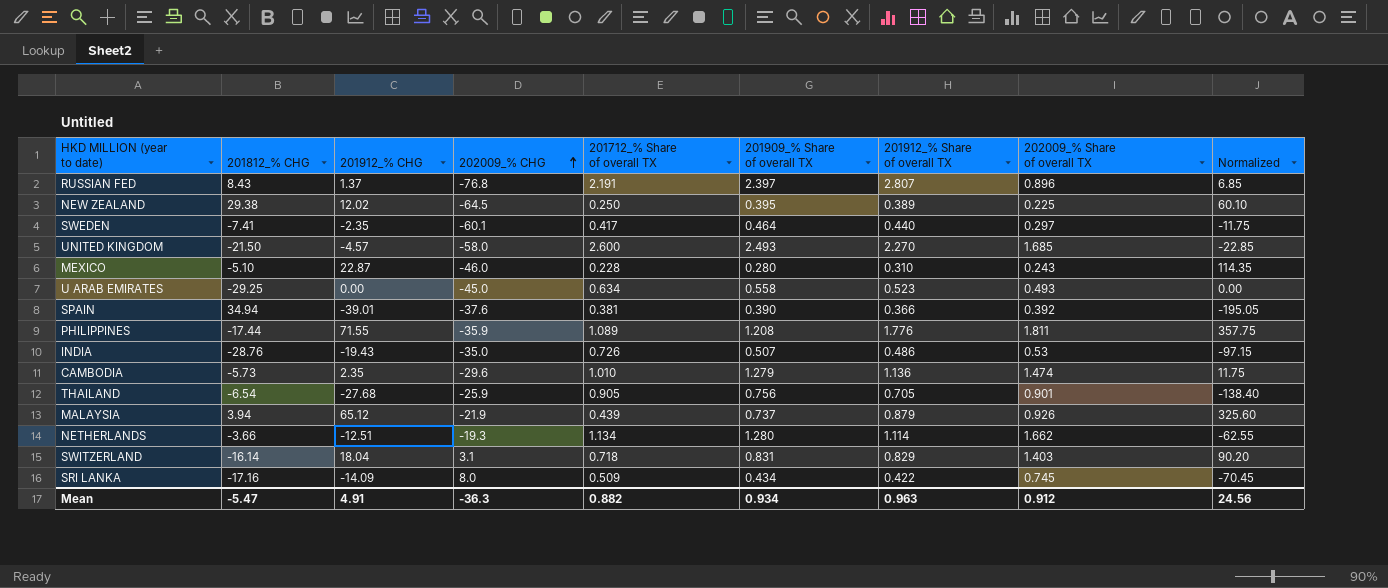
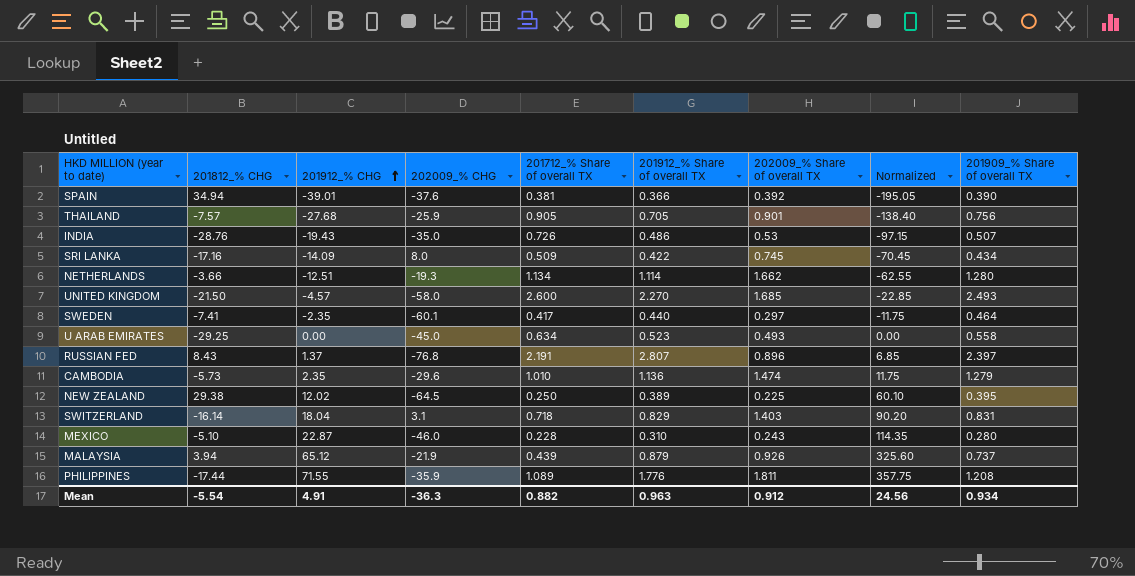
row order: 202009_% CHG ascending -> 201912_% CHG ascending
column 201909_% Share of overall TX | position: 6 -> 9
THAILAND | 201812_% CHG: -6.54 -> -7.57
Mean | 201812_% CHG: -5.47 -> -5.54

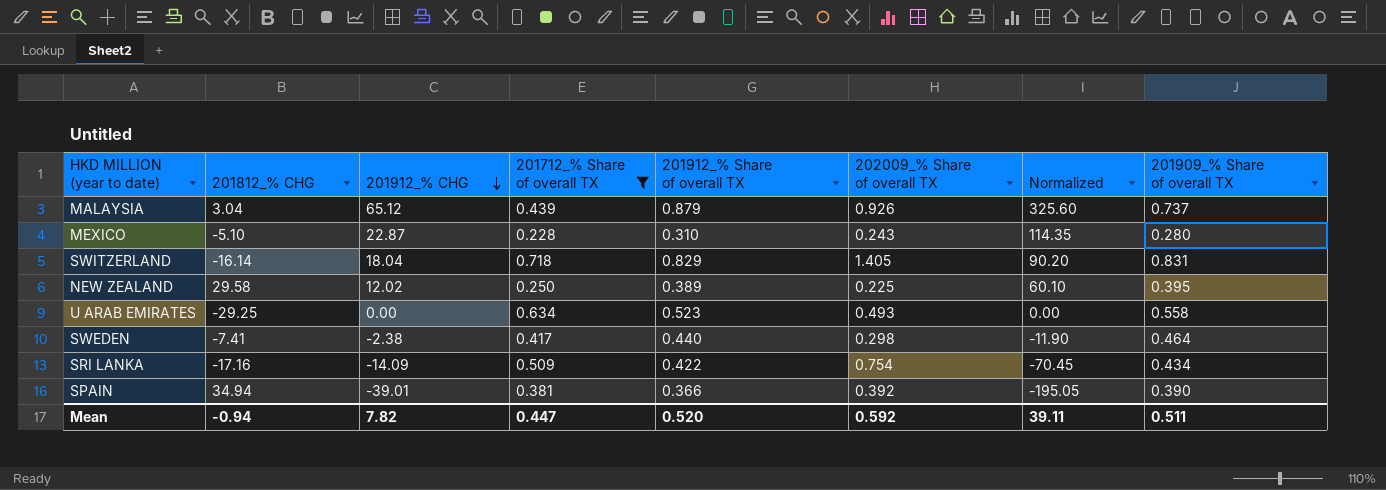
filter: none -> 201712_% Share of overall TX <= 0.718
row order: 201912_% CHG ascending -> 201912_% CHG descending
column 202009_% CHG | position: 4 -> none
MALAYSIA | 201812_% CHG: 3.94 -> 3.04
SWITZERLAND | 202009_% Share of overall TX: 1.403 -> 1.405
NEW ZEALAND | 201812_% CHG: 29.38 -> 29.58
SWEDEN | 201912_% CHG: -2.35 -> -2.38
SWEDEN | 202009_% Share of overall TX: 0.297 -> 0.298
SWEDEN | Normalized: -11.75 -> -11.90
SRI LANKA | 202009_% Share of overall TX: 0.745 -> 0.754
Mean | 201812_% CHG: -5.54 -> -0.94
Mean | 201912_% CHG: 4.91 -> 7.82
Mean | 201712_% Share of overall TX: 0.882 -> 0.447
Mean | 201912_% Share of overall TX: 0.963 -> 0.520
Mean | 202009_% Share of overall TX: 0.912 -> 0.592
Mean | Normalized: 24.56 -> 39.11
Mean | 201909_% Share of overall TX: 0.934 -> 0.511

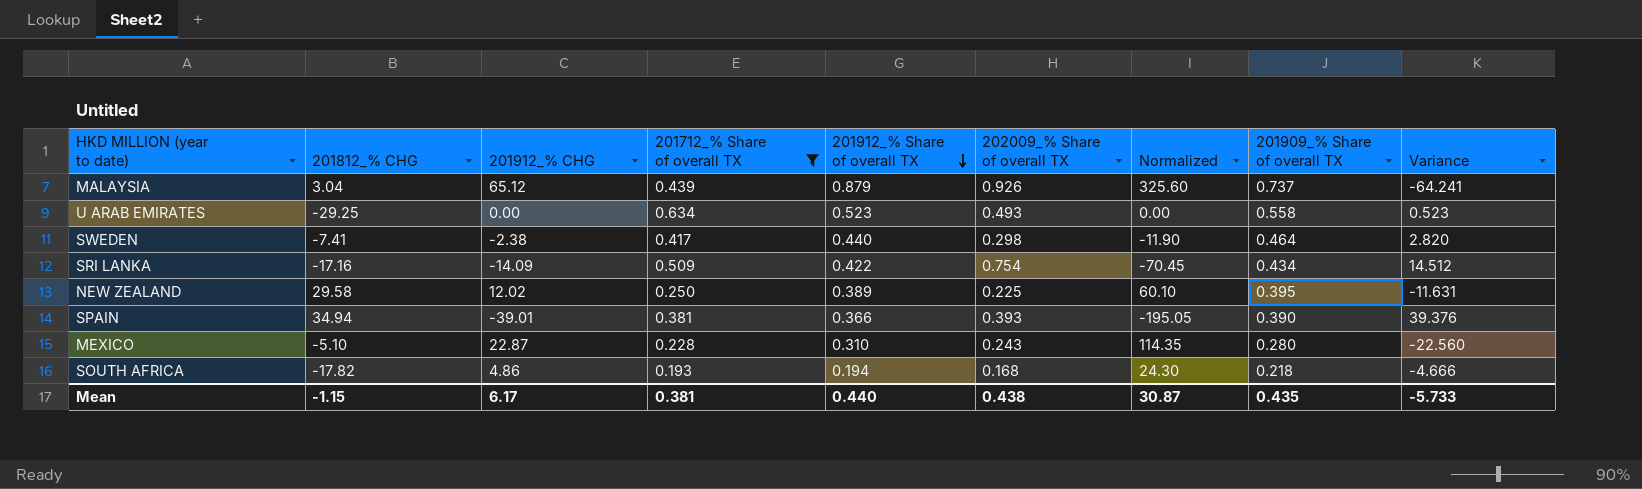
row order: 201912_% CHG descending -> 201912_% Share of overall TX descending
column Variance | formula: none -> [201912_% Share of overall TX] - [201912_% CHG]
row SWITZERLAND: -16.14 | 18.04 | 0.718 | 0.829 | 1.405 | 90.20 | 0.831 -> none
SPAIN | 202009_% Share of overall TX: 0.392 -> 0.393
row SOUTH AFRICA: none -> -17.82 | 4.86 | 0.193 | 0.194 | 0.168 | 24.30 | 0.218 | -4.666
Mean | 201812_% CHG: -0.94 -> -1.15
Mean | 201912_% CHG: 7.82 -> 6.17
Mean | 201712_% Share of overall TX: 0.447 -> 0.381
Mean | 201912_% Share of overall TX: 0.520 -> 0.440
Mean | 202009_% Share of overall TX: 0.592 -> 0.438
Mean | Normalized: 39.11 -> 30.87
Mean | 201909_% Share of overall TX: 0.511 -> 0.435

